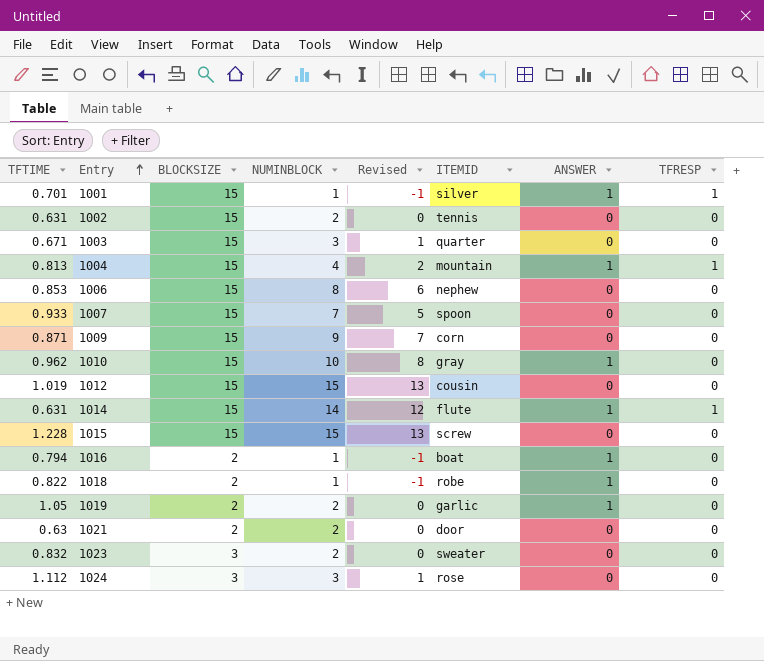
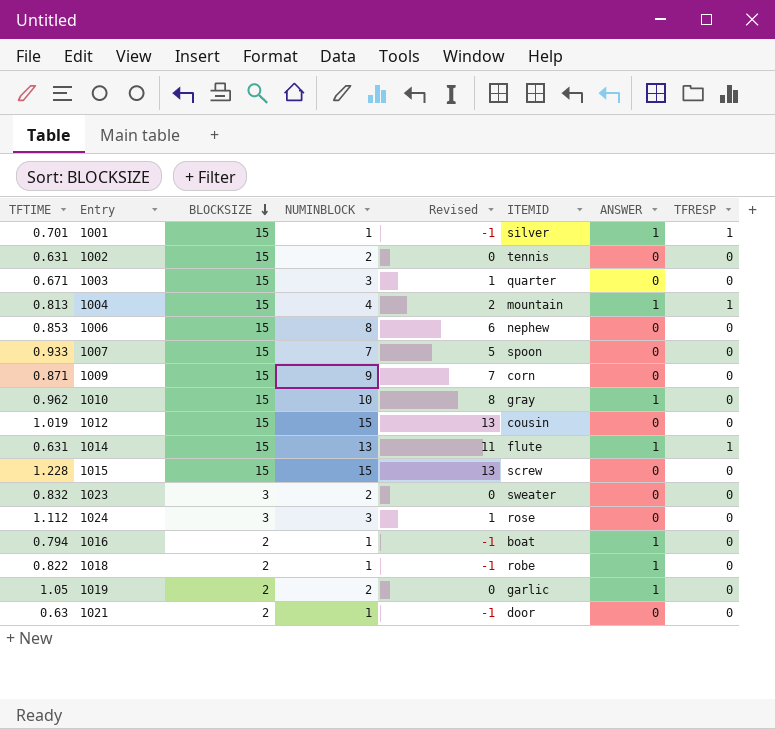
row order: Entry ascending -> BLOCKSIZE descending
1014 | NUMINBLOCK: 14 -> 13
1014 | Revised: 12 -> 11
1021 | NUMINBLOCK: 2 -> 1
1021 | Revised: 0 -> -1

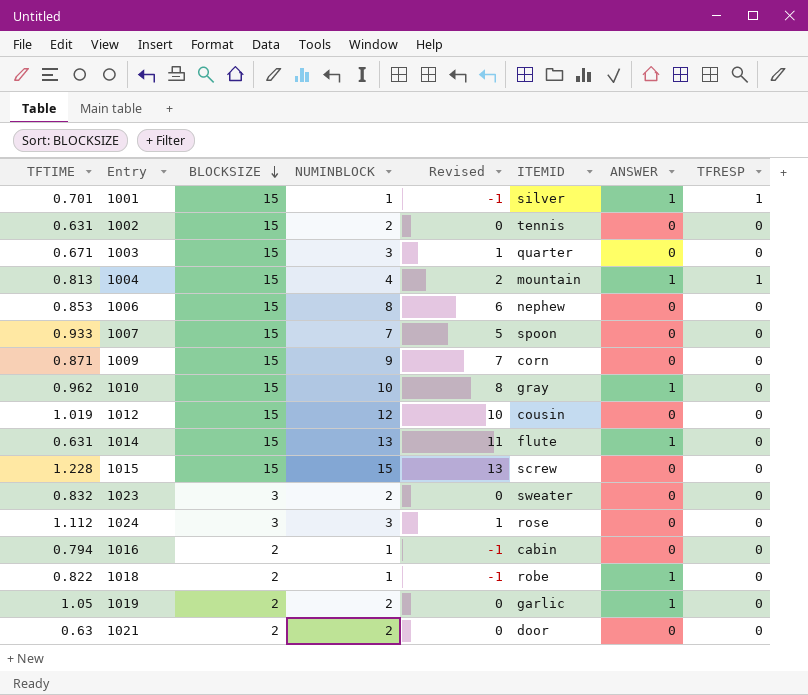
1012 | NUMINBLOCK: 15 -> 12
1012 | Revised: 13 -> 10
1014 | TFRESP: 1 -> 0
1016 | ITEMID: boat -> cabin
1016 | ANSWER: 1 -> 0
1021 | NUMINBLOCK: 1 -> 2
1021 | Revised: -1 -> 0

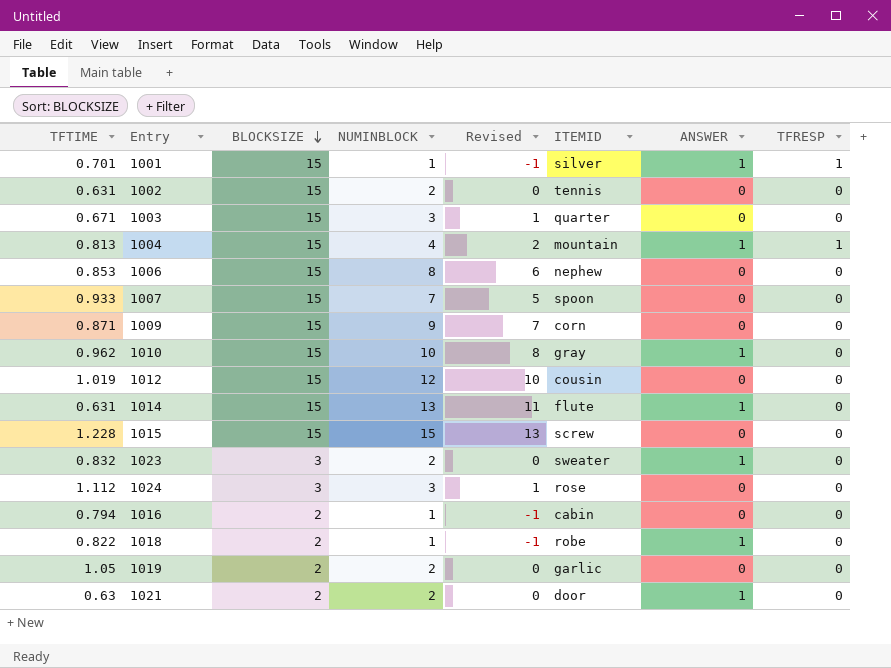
1023 | ANSWER: 0 -> 1
1019 | ANSWER: 1 -> 0
1021 | ANSWER: 0 -> 1

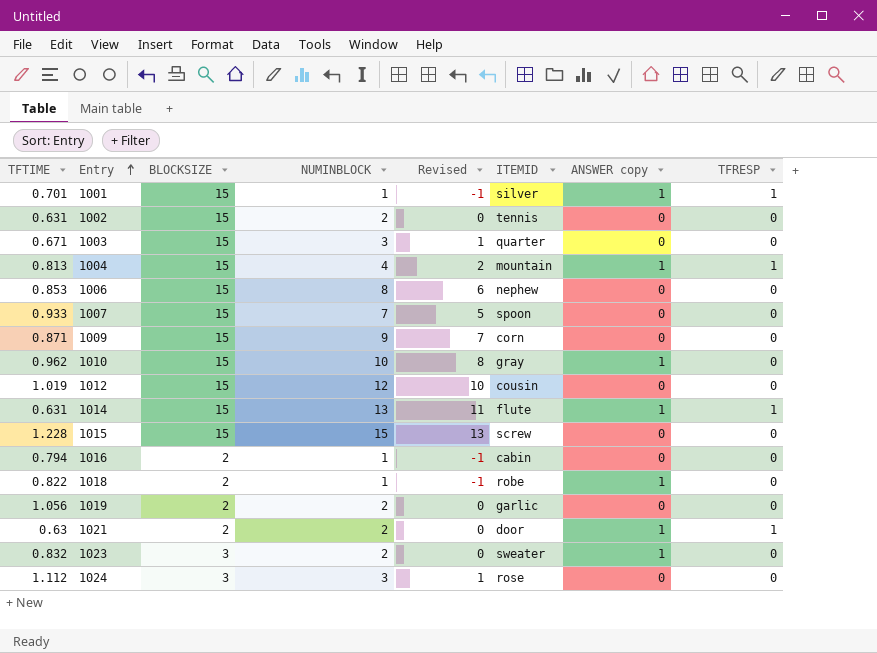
row order: BLOCKSIZE descending -> Entry ascending
column name: ANSWER -> ANSWER copy
1014 | TFRESP: 0 -> 1
1019 | TFTIME: 1.05 -> 1.056
1021 | TFRESP: 0 -> 1

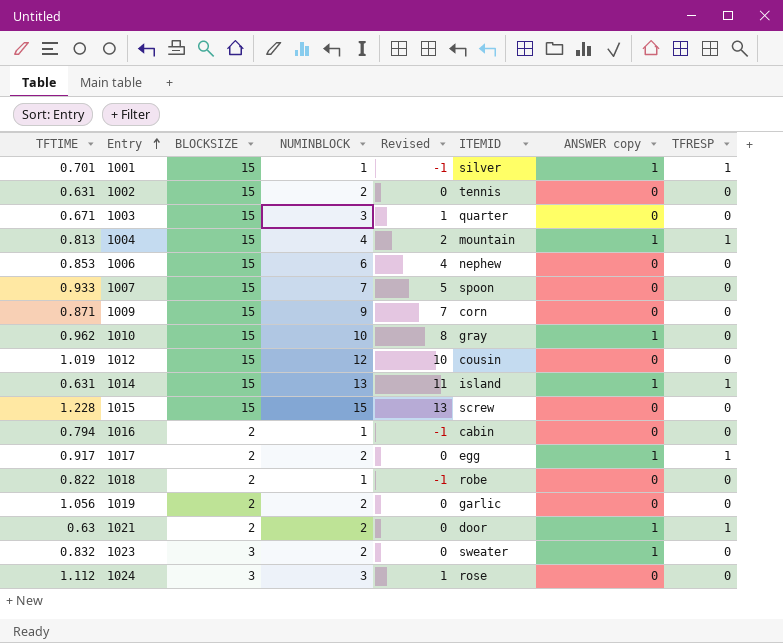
1006 | NUMINBLOCK: 8 -> 6
1006 | Revised: 6 -> 4
1014 | ITEMID: flute -> island
row 1017: none -> 0.917 | 2 | 2 | 0 | egg | 1 | 1
1018 | ANSWER copy: 1 -> 0

